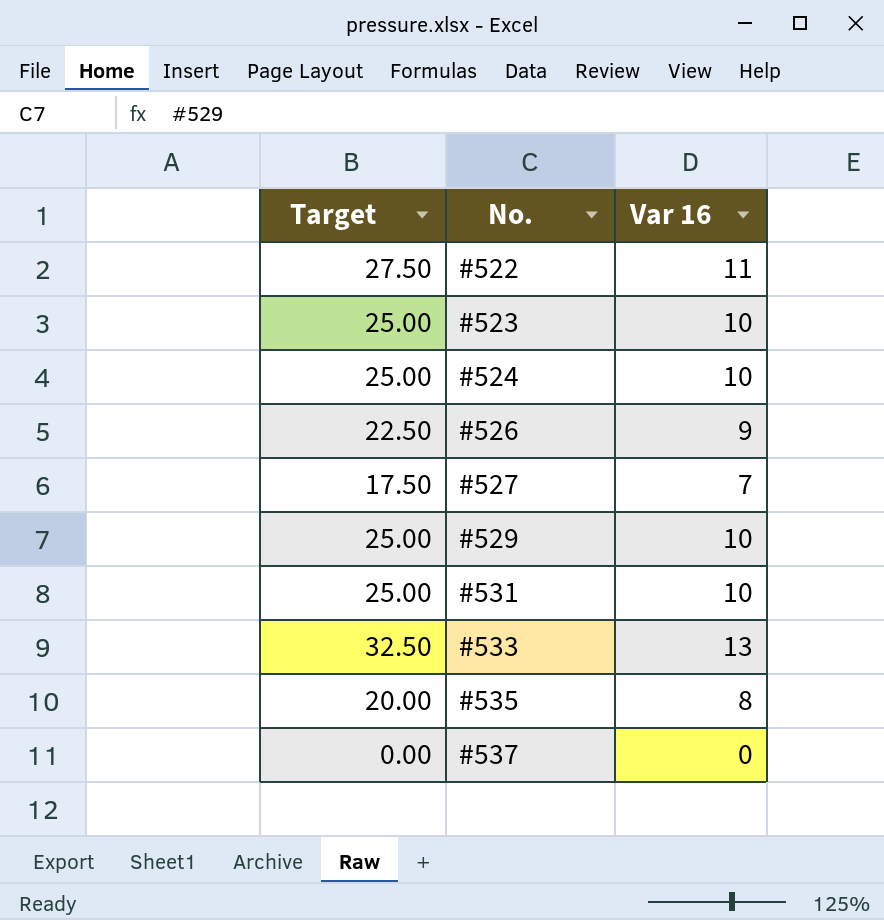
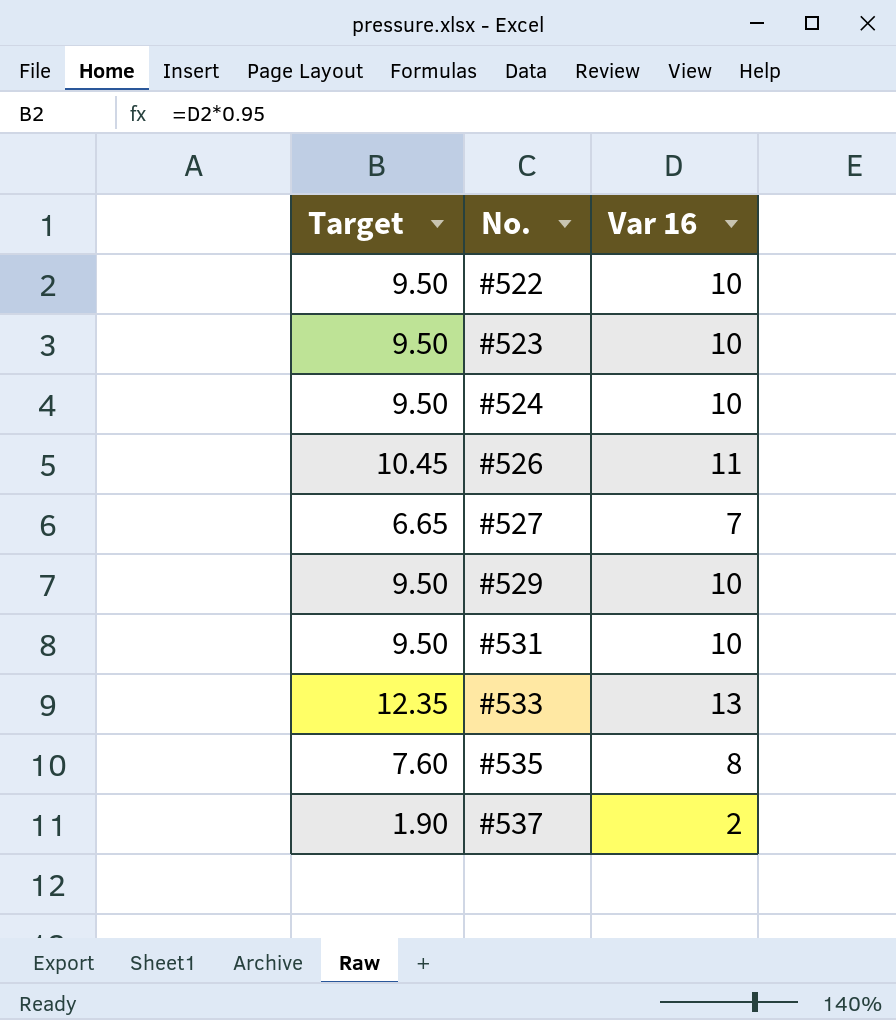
column Target | formula: [Var 16] * 2.5 -> [Var 16] * 0.95
#522 | Var 16: 11 -> 10
#526 | Var 16: 9 -> 11
#537 | Var 16: 0 -> 2

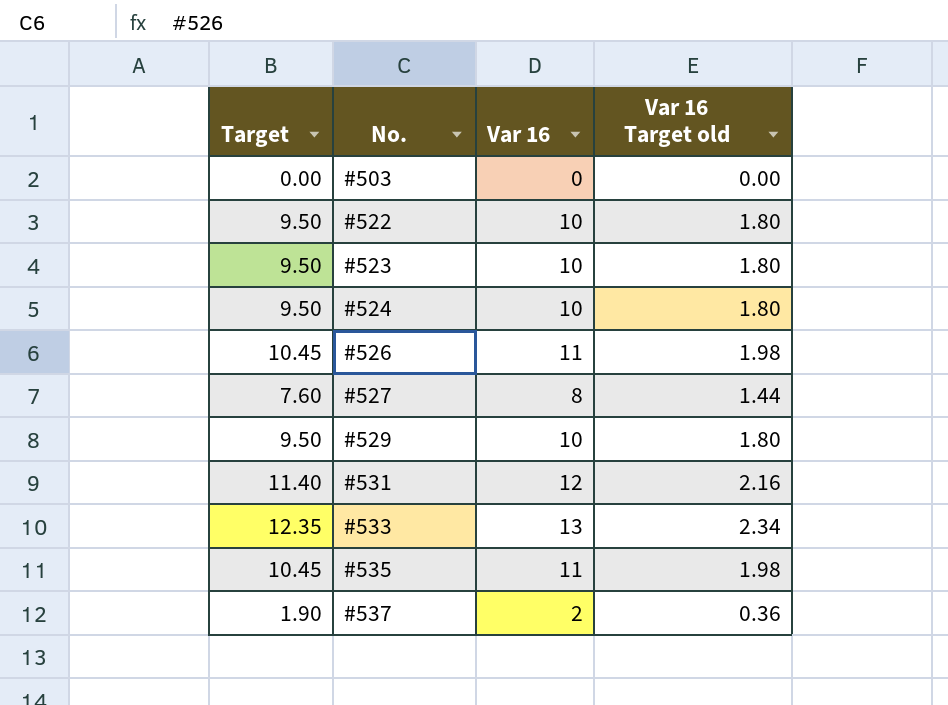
column Var 16 Target old | formula: none -> [Var 16] * 0.18
row #503: none -> 0.00 | 0 | 0.00
#527 | Target: 6.65 -> 7.60
#527 | Var 16: 7 -> 8
#531 | Target: 9.50 -> 11.40
#531 | Var 16: 10 -> 12
#535 | Target: 7.60 -> 10.45
#535 | Var 16: 8 -> 11

